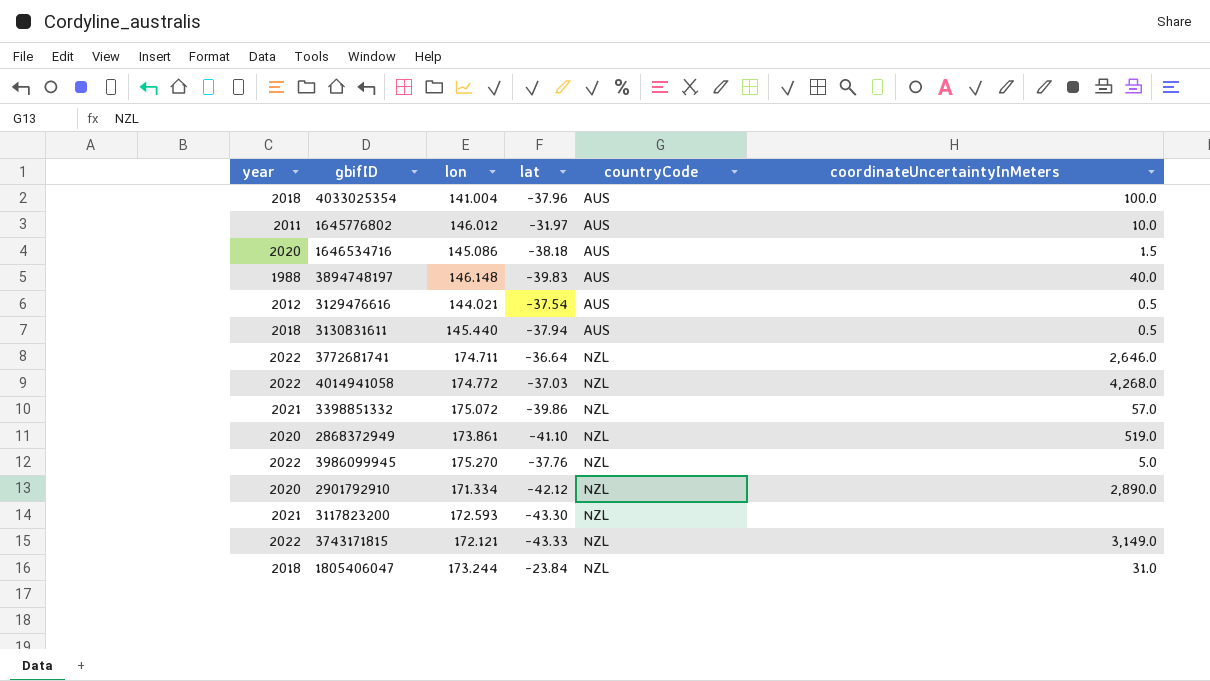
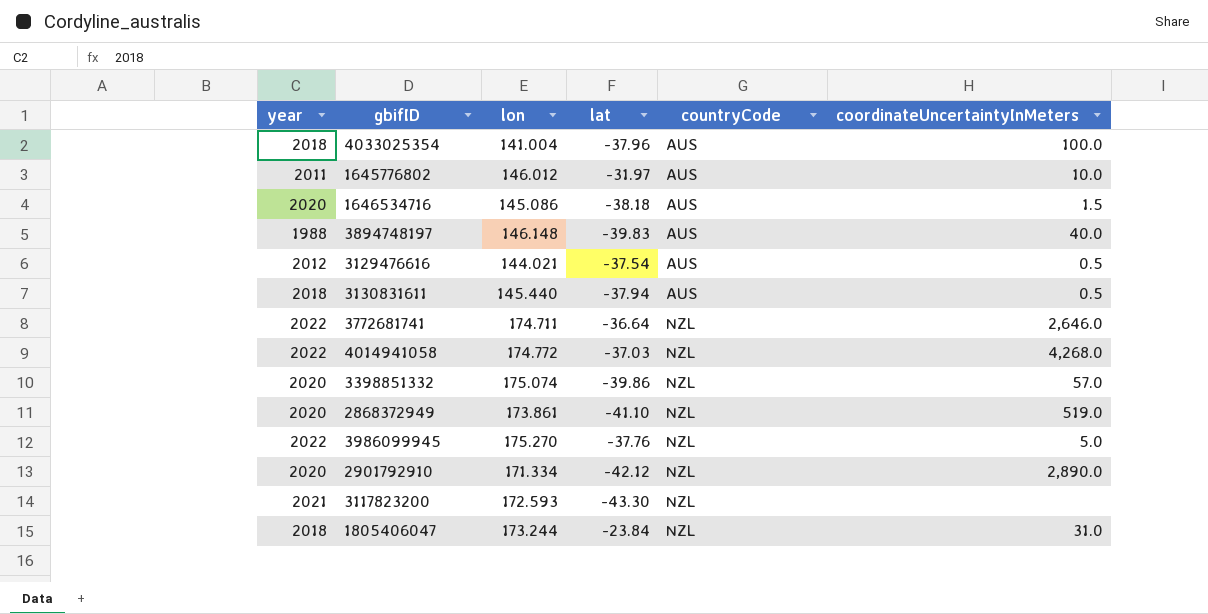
row 3743171815: 2022 | 172.121 | -43.33 | NZL | 3,149.0 -> none
3398851332 | year: 2021 -> 2020
3398851332 | lon: 175.072 -> 175.074

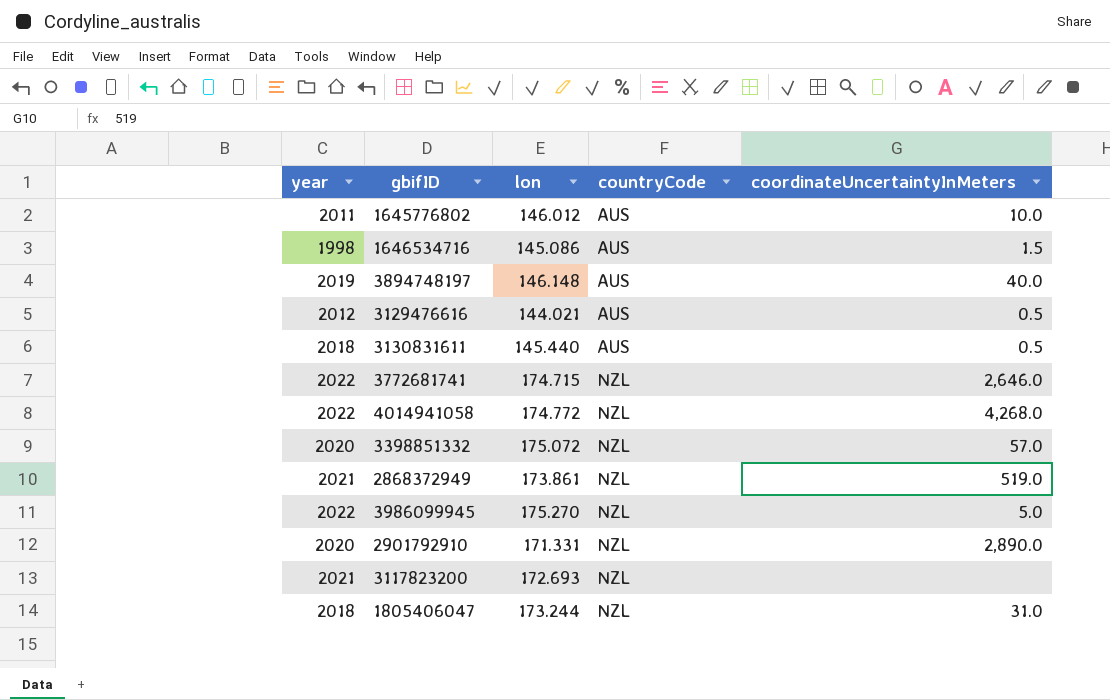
column lat | position: 4 -> none
row 4033025354: 2018 | 141.004 | -37.96 | AUS | 100.0 -> none
1646534716 | year: 2020 -> 1998
3894748197 | year: 1988 -> 2019
3772681741 | lon: 174.711 -> 174.715
3398851332 | lon: 175.074 -> 175.072
2868372949 | year: 2020 -> 2021
2901792910 | lon: 171.334 -> 171.331
3117823200 | lon: 172.593 -> 172.693

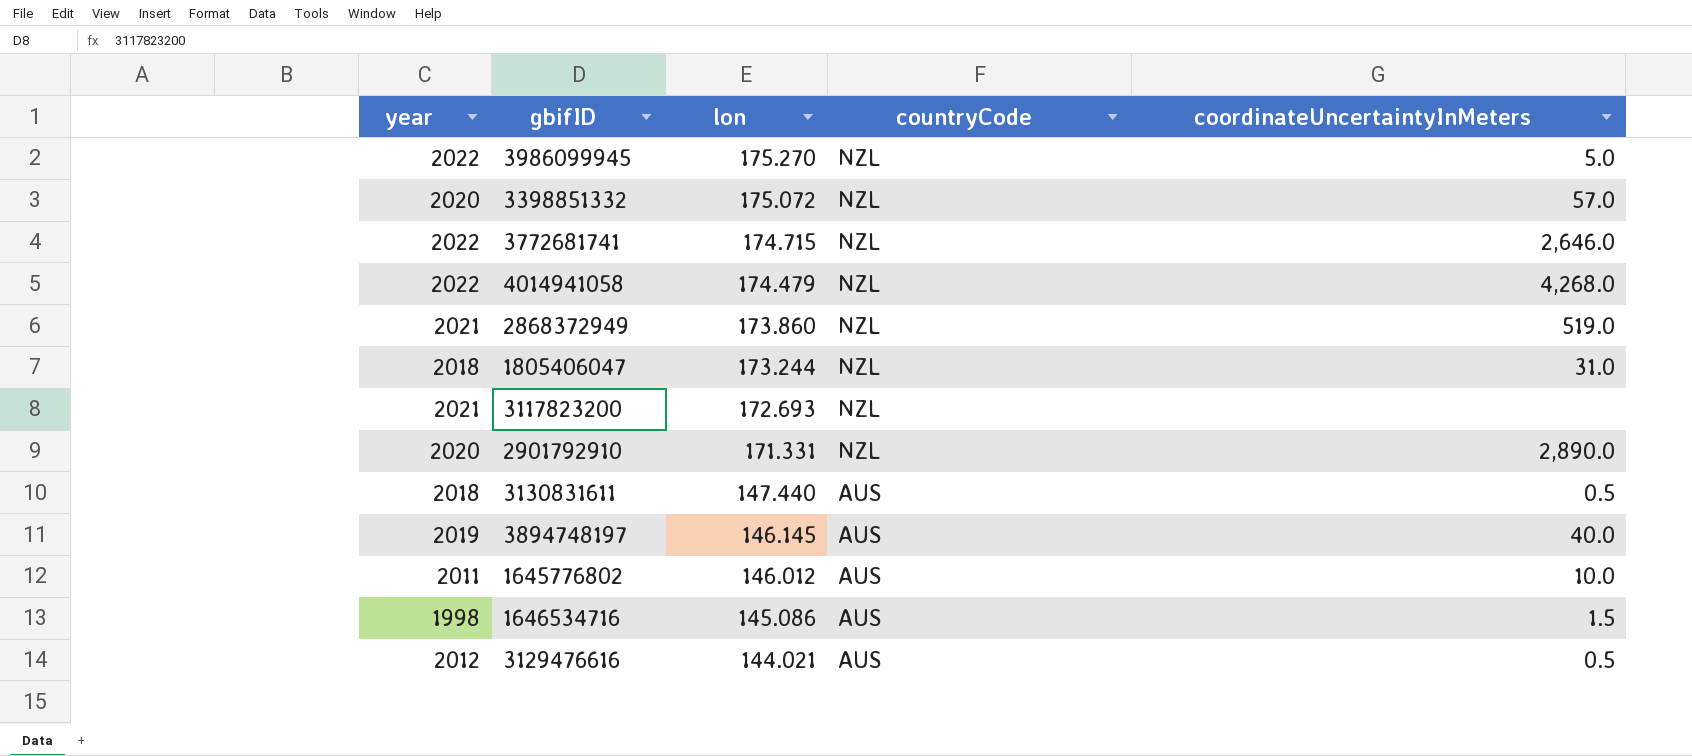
row order: countryCode ascending -> lon descending
4014941058 | lon: 174.772 -> 174.479
2868372949 | lon: 173.861 -> 173.860
3130831611 | lon: 145.440 -> 147.440
3894748197 | lon: 146.148 -> 146.145

